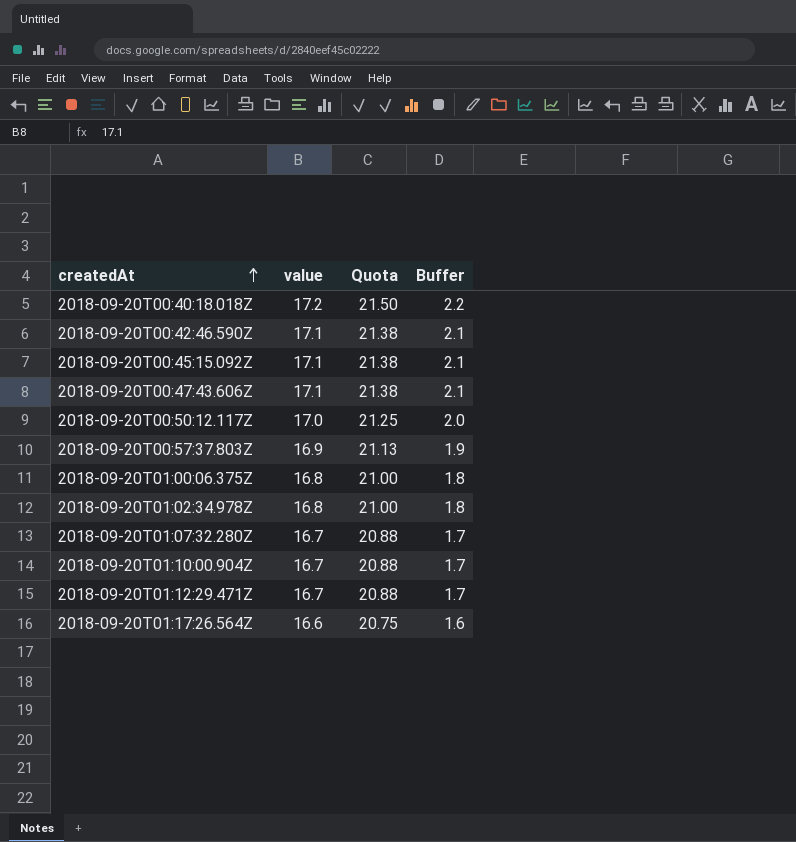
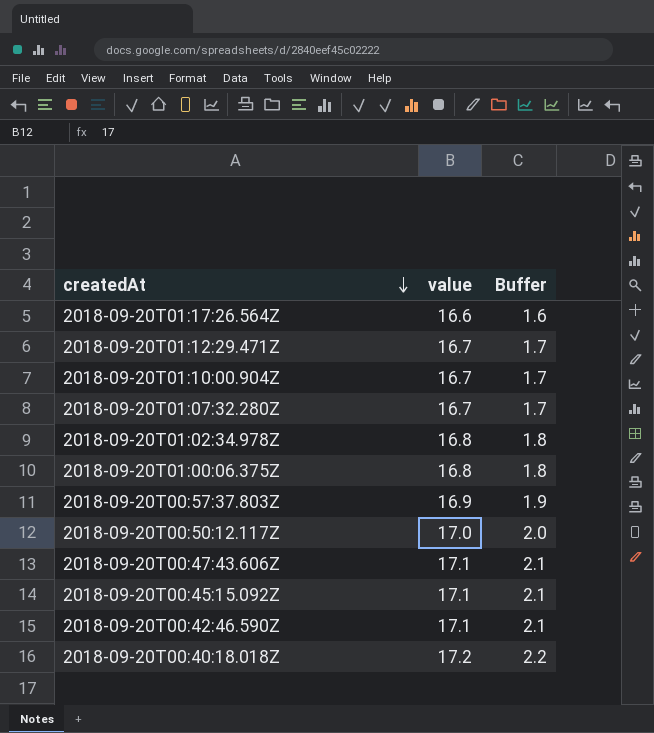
row order: createdAt ascending -> createdAt descending
column Quota | formula: [value] * 1.25 -> none

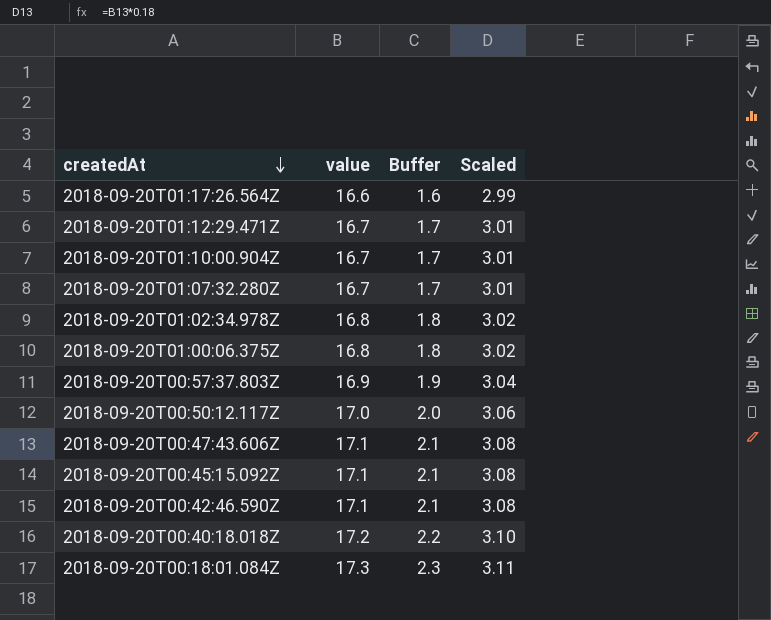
column Scaled | formula: none -> [value] * 0.18
row 2018-09-20T00:18:01.084Z: none -> 17.3 | 2.3 | 3.11

